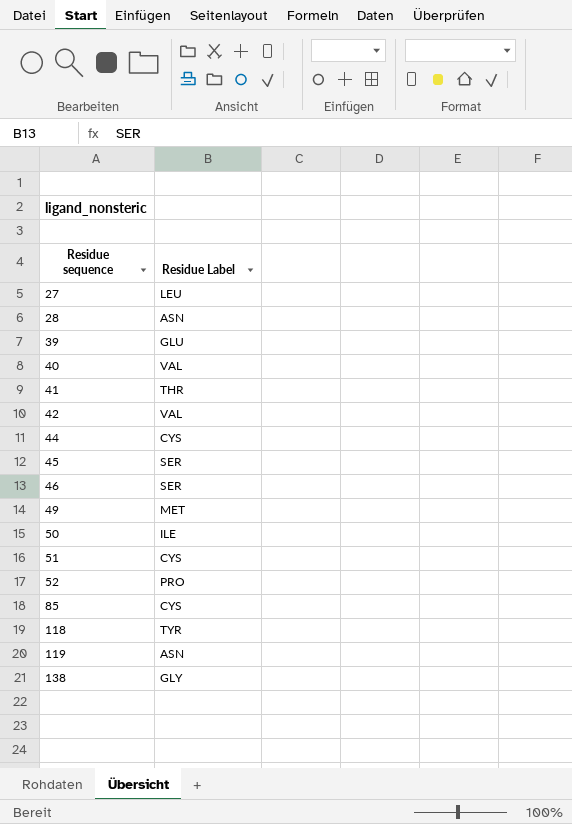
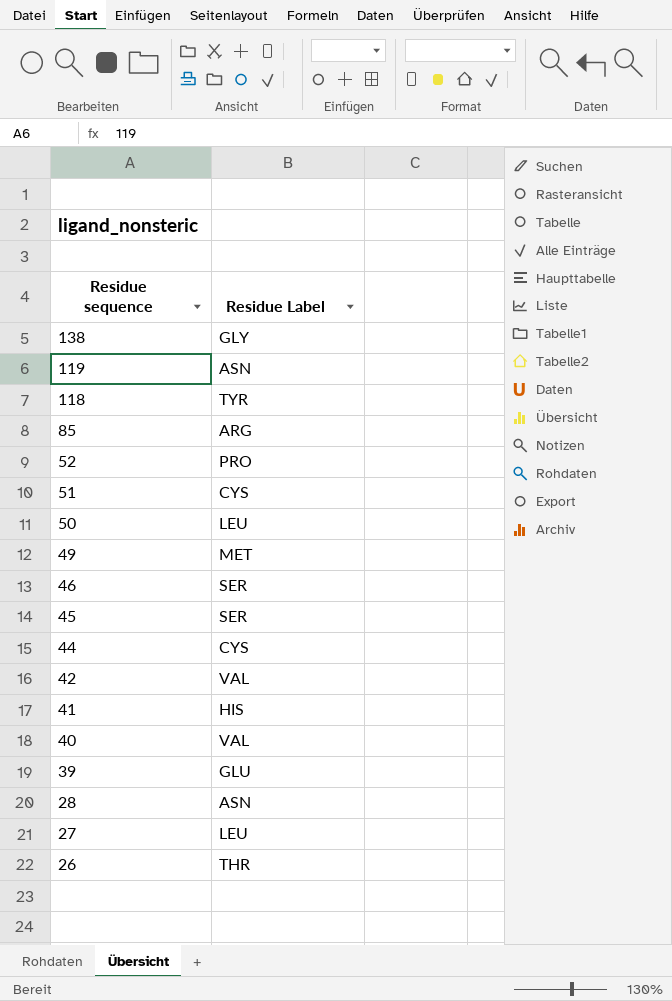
row order: Residue sequence ascending -> Residue sequence descending
85 | Residue Label: CYS -> ARG
50 | Residue Label: ILE -> LEU
41 | Residue Label: THR -> HIS
row 26: none -> THR

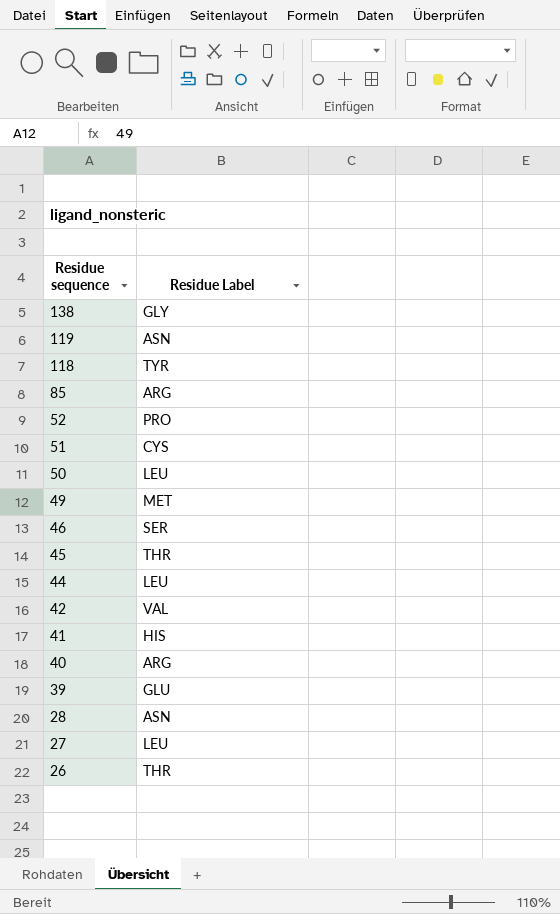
45 | Residue Label: SER -> THR
44 | Residue Label: CYS -> LEU
40 | Residue Label: VAL -> ARG

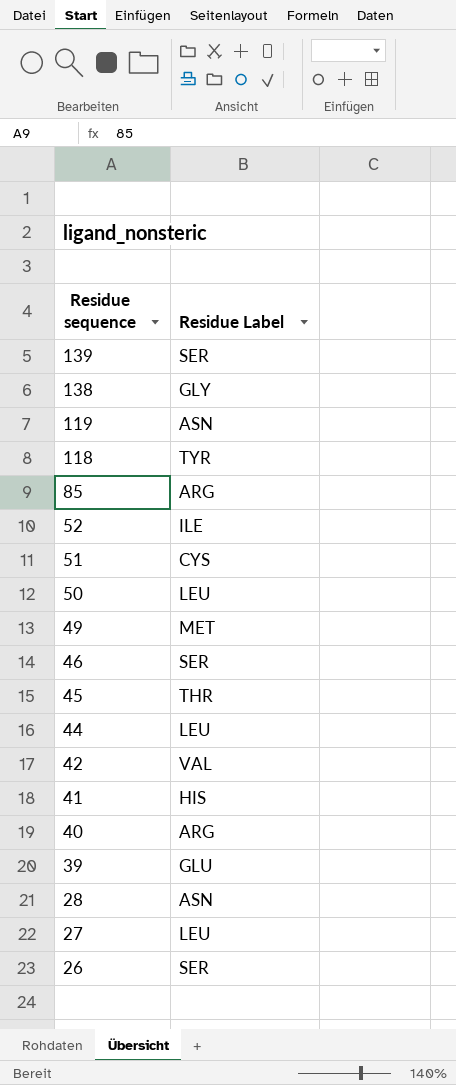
row 139: none -> SER
52 | Residue Label: PRO -> ILE
26 | Residue Label: THR -> SER

